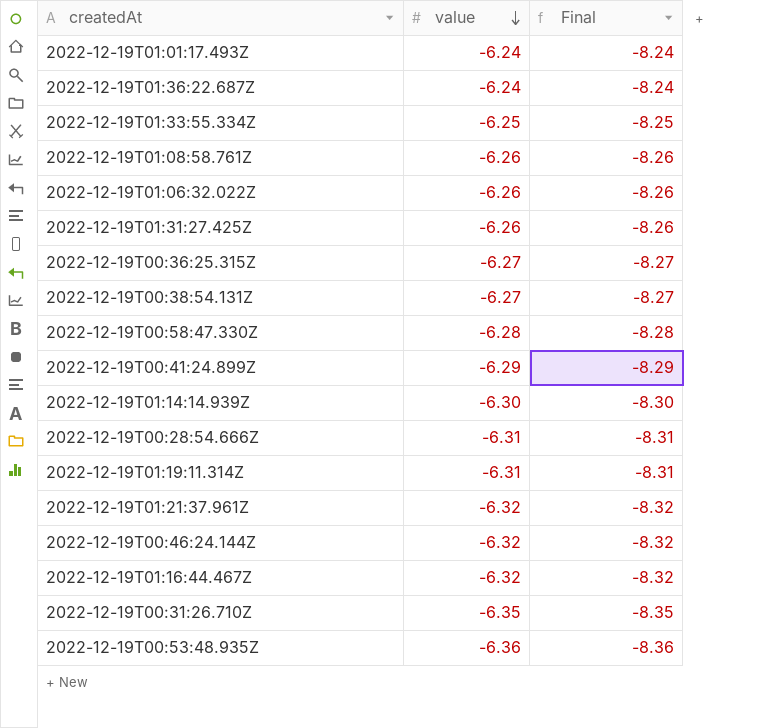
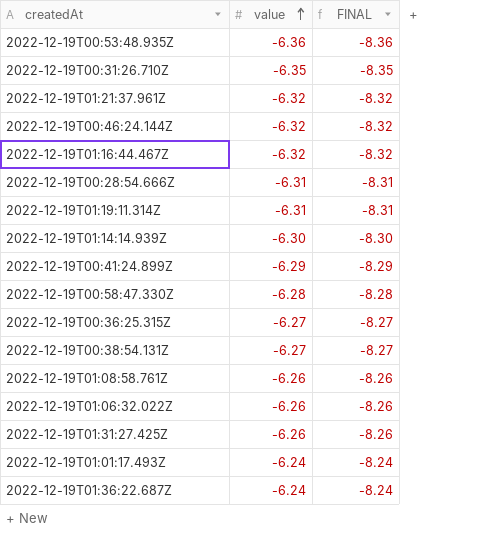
row order: value descending -> value ascending
column name: Final -> FINAL
row 2022-12-19T01:33:55.334Z: -6.25 | -8.25 -> none

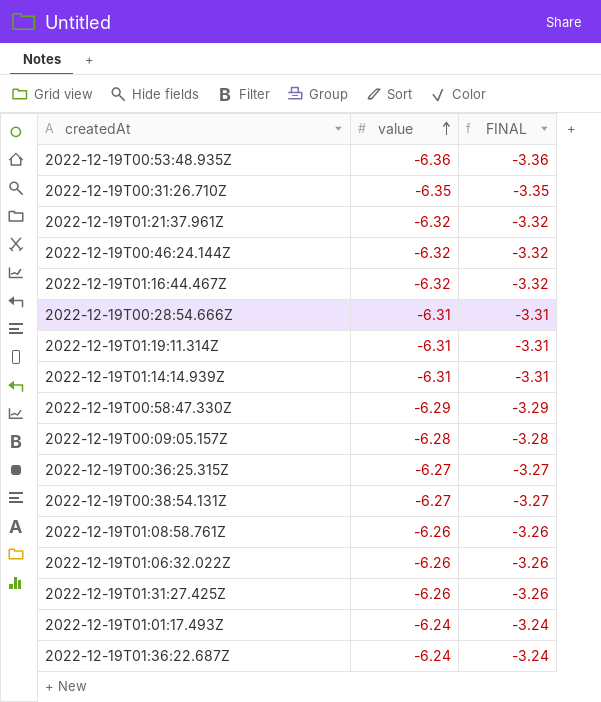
column FINAL | formula: [value] - 2 -> [value] + 3
row 2022-12-19T00:41:24.899Z: -6.29 | -8.29 -> none
2022-12-19T01:14:14.939Z | value: -6.30 -> -6.31
2022-12-19T00:58:47.330Z | value: -6.28 -> -6.29
row 2022-12-19T00:09:05.157Z: none -> -6.28 | -3.28

